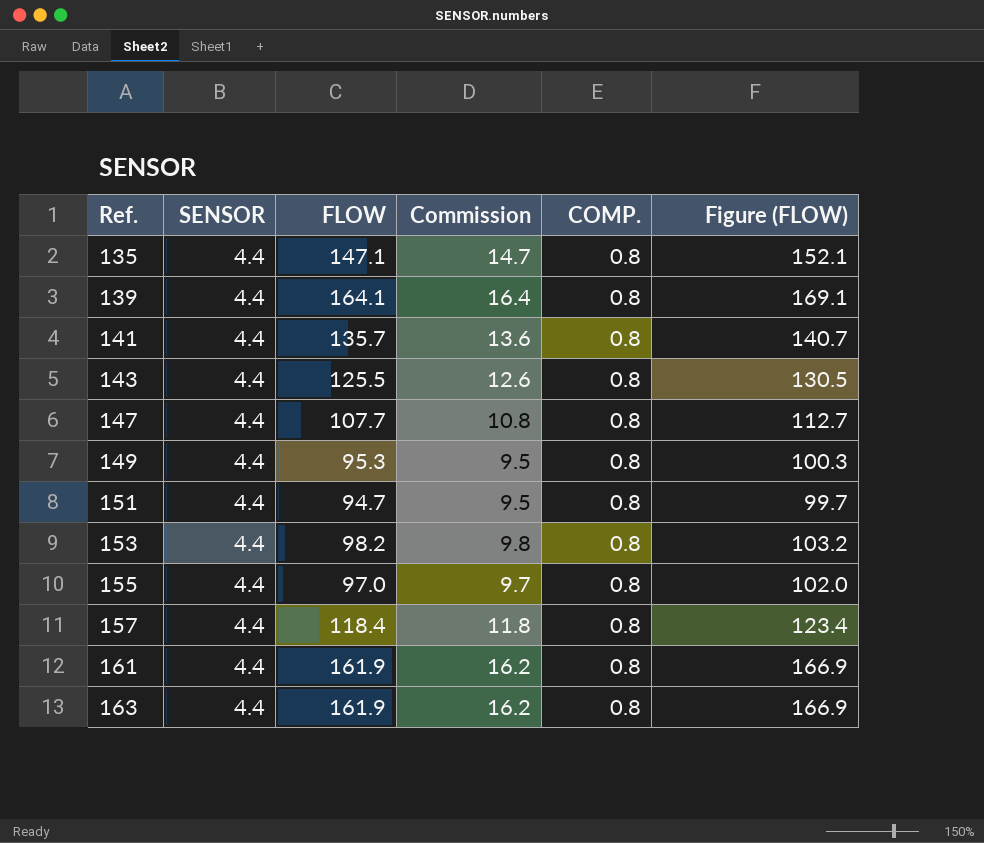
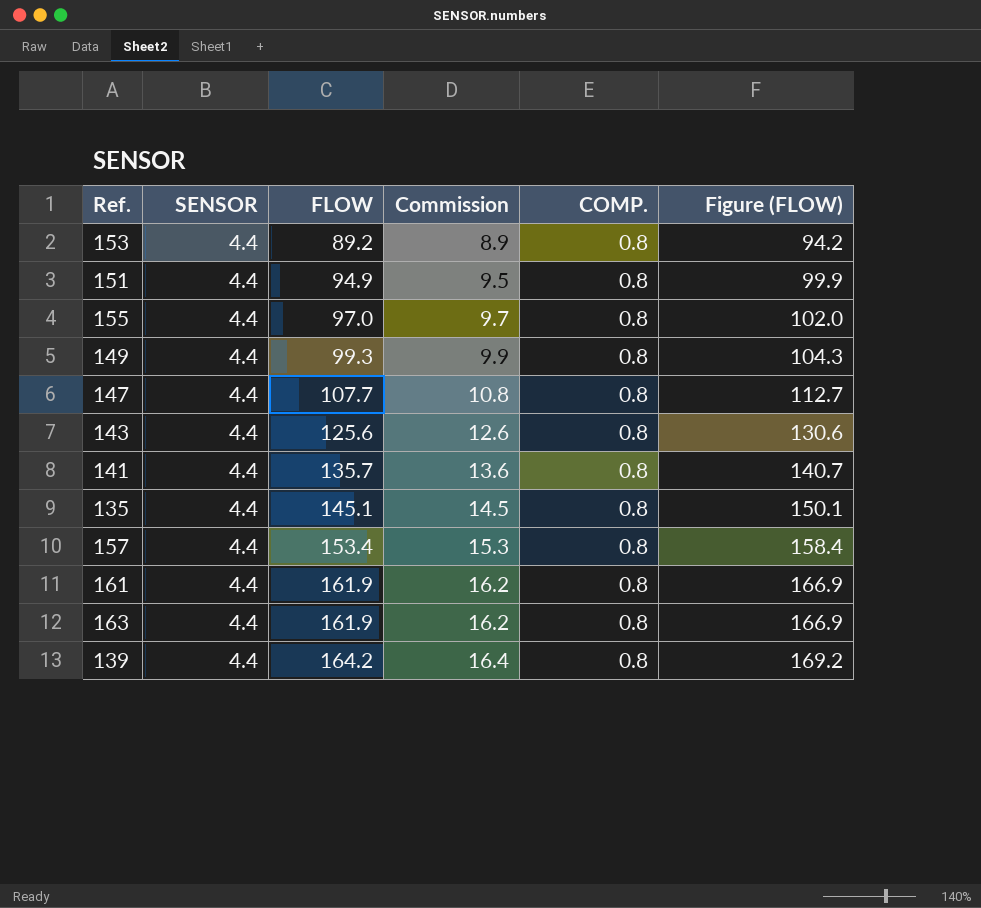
row order: Ref. ascending -> FLOW ascending
153 | FLOW: 98.2 -> 89.2
153 | Commission: 9.8 -> 8.9
153 | Figure (FLOW): 103.2 -> 94.2
151 | FLOW: 94.7 -> 94.9
151 | Figure (FLOW): 99.7 -> 99.9
149 | FLOW: 95.3 -> 99.3
149 | Commission: 9.5 -> 9.9
149 | Figure (FLOW): 100.3 -> 104.3
143 | FLOW: 125.5 -> 125.6
143 | Figure (FLOW): 130.5 -> 130.6
135 | FLOW: 147.1 -> 145.1
135 | Commission: 14.7 -> 14.5
135 | Figure (FLOW): 152.1 -> 150.1
157 | FLOW: 118.4 -> 153.4
157 | Commission: 11.8 -> 15.3
157 | Figure (FLOW): 123.4 -> 158.4
139 | FLOW: 164.1 -> 164.2
139 | Figure (FLOW): 169.1 -> 169.2

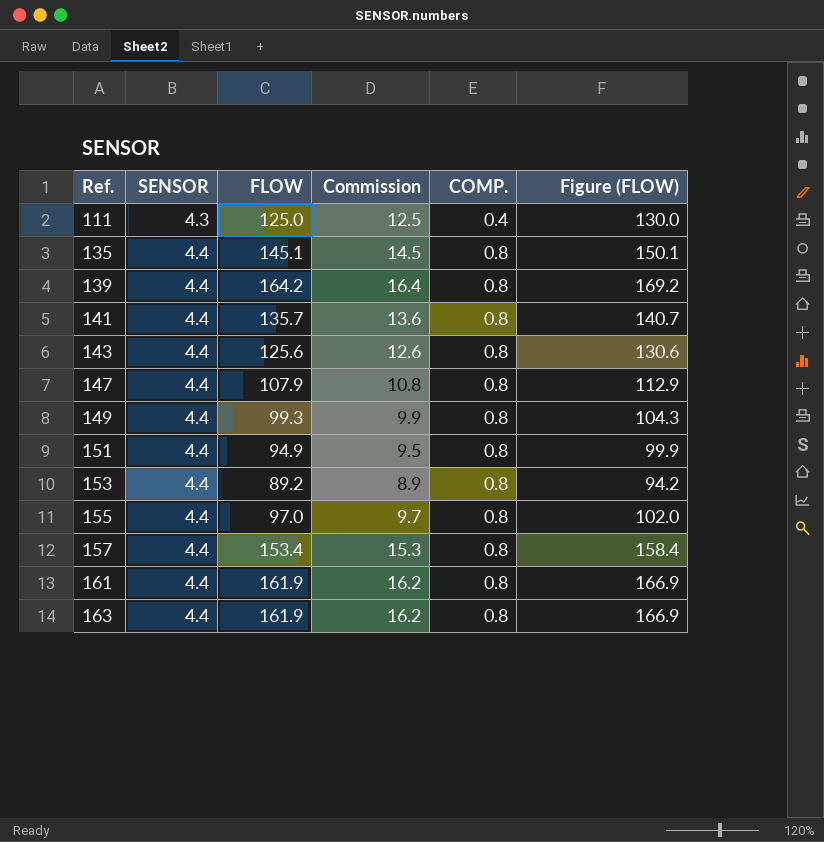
row order: FLOW ascending -> Ref. ascending
row 111: none -> 4.3 | 125.0 | 12.5 | 0.4 | 130.0
147 | FLOW: 107.7 -> 107.9
147 | Figure (FLOW): 112.7 -> 112.9

